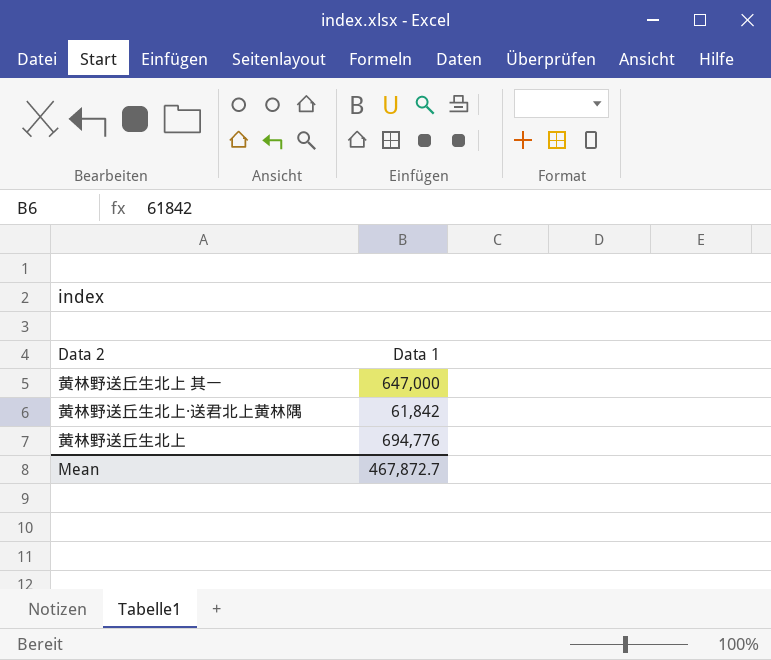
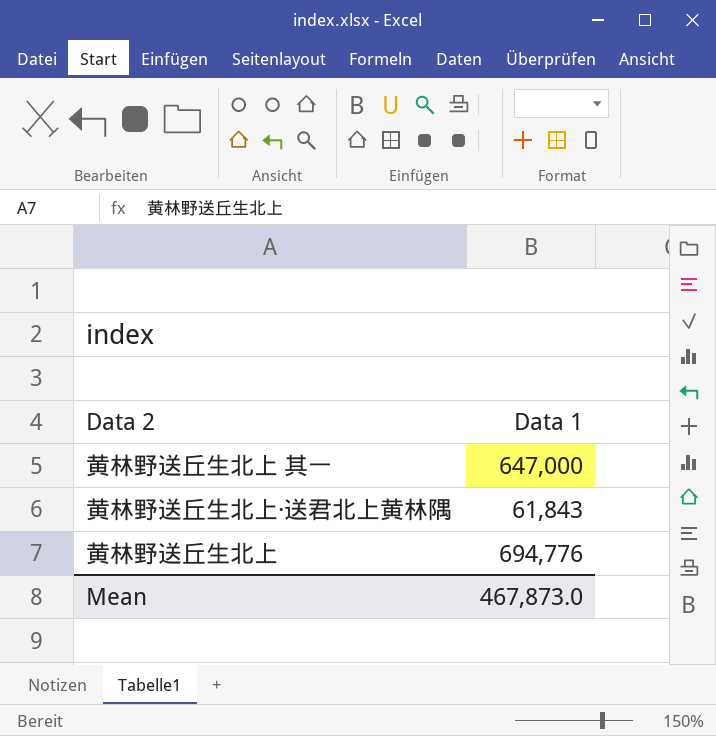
黄林野送丘生北上·送君北上黄林隅 | Data 1: 61,842 -> 61,843
Mean | Data 1: 467,872.7 -> 467,873.0

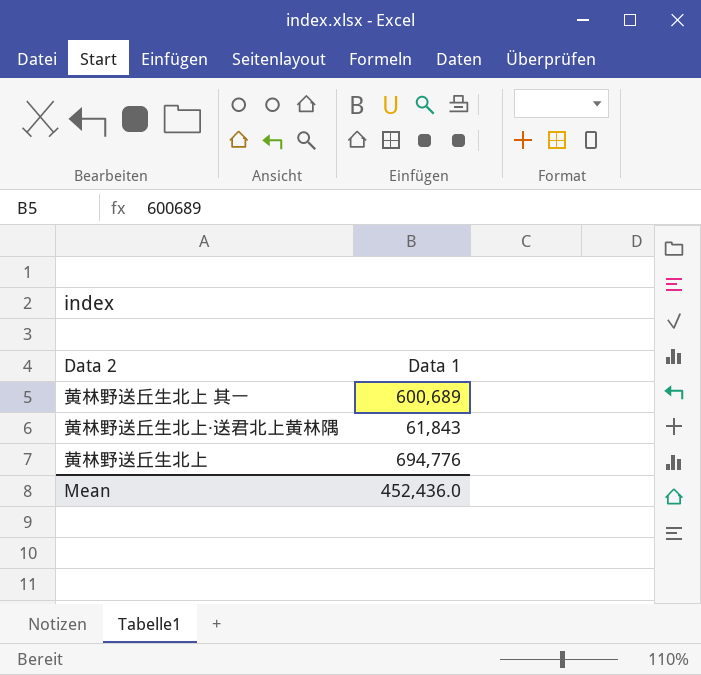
黄林野送丘生北上 其一 | Data 1: 647,000 -> 600,689
Mean | Data 1: 467,873.0 -> 452,436.0

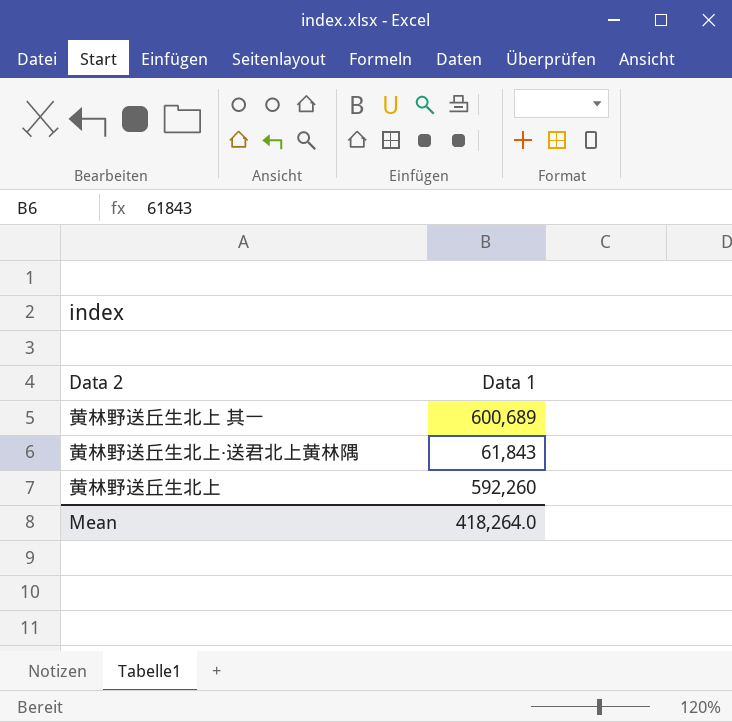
黄林野送丘生北上 | Data 1: 694,776 -> 592,260
Mean | Data 1: 452,436.0 -> 418,264.0

